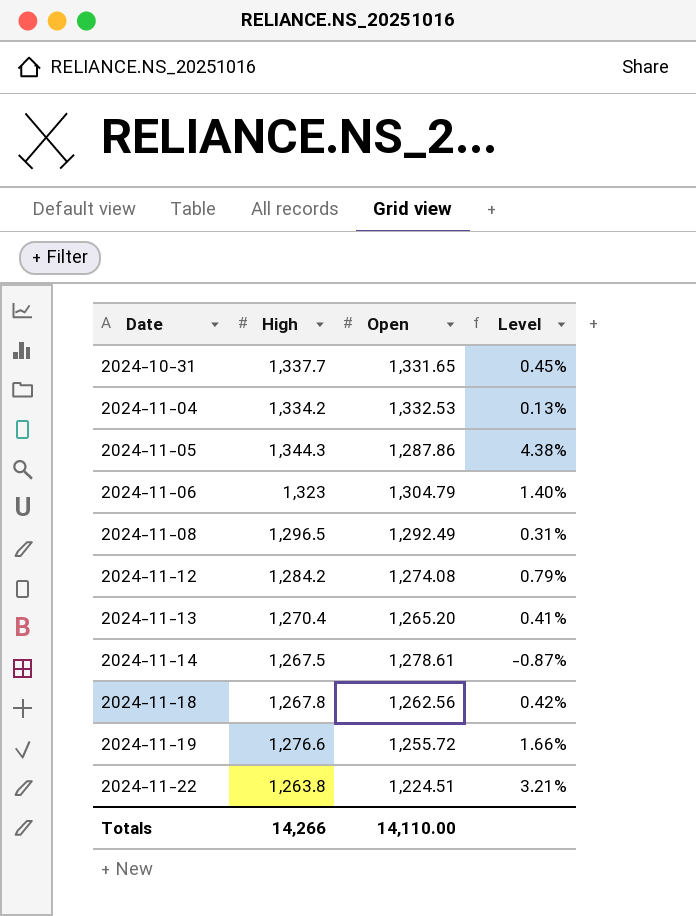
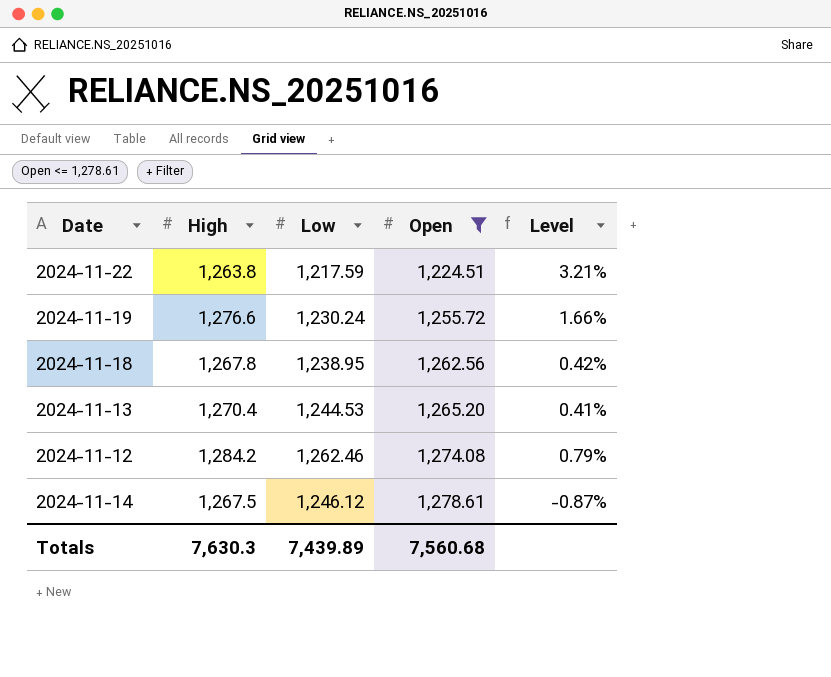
filter: none -> Open <= 1,278.61
row order: Date ascending -> Open ascending
column Low | position: none -> 3
Totals | High: 14,266 -> 7,630.3
Totals | Open: 14,110.00 -> 7,560.68

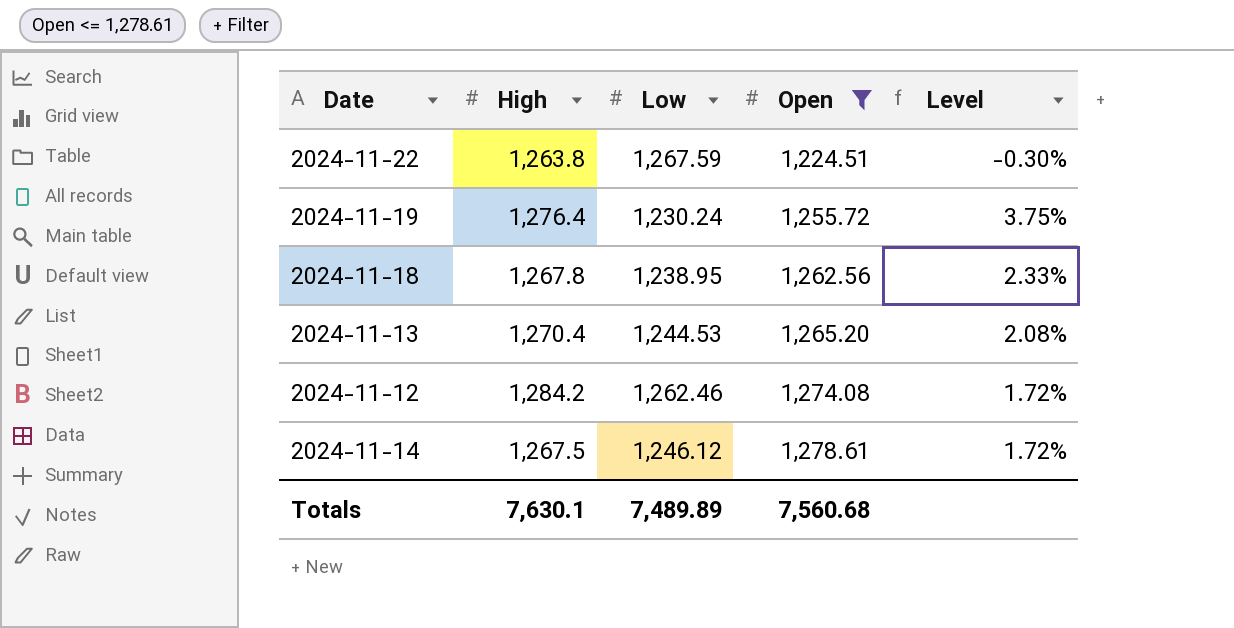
column Level | formula: ([High] - [Open]) / [Open] -> ([High] - [Low]) / [Low]
2024-11-22 | Low: 1,217.59 -> 1,267.59
2024-11-19 | High: 1,276.6 -> 1,276.4
Totals | High: 7,630.3 -> 7,630.1
Totals | Low: 7,439.89 -> 7,489.89

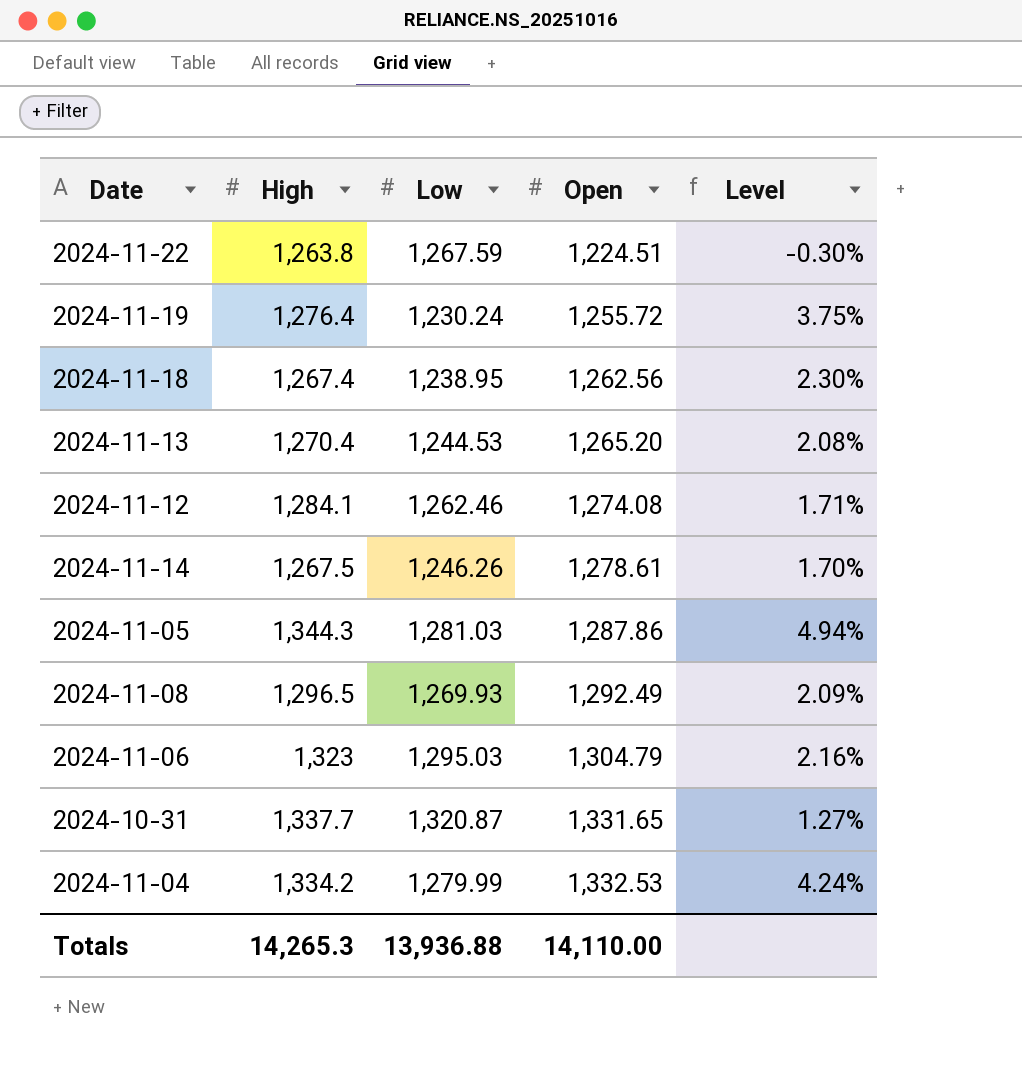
filter: Open <= 1,278.61 -> none
2024-11-18 | High: 1,267.8 -> 1,267.4
2024-11-18 | Level: 2.33% -> 2.30%
2024-11-12 | High: 1,284.2 -> 1,284.1
2024-11-12 | Level: 1.72% -> 1.71%
2024-11-14 | Low: 1,246.12 -> 1,246.26
2024-11-14 | Level: 1.72% -> 1.70%
Totals | High: 7,630.1 -> 14,265.3
Totals | Low: 7,489.89 -> 13,936.88
Totals | Open: 7,560.68 -> 14,110.00

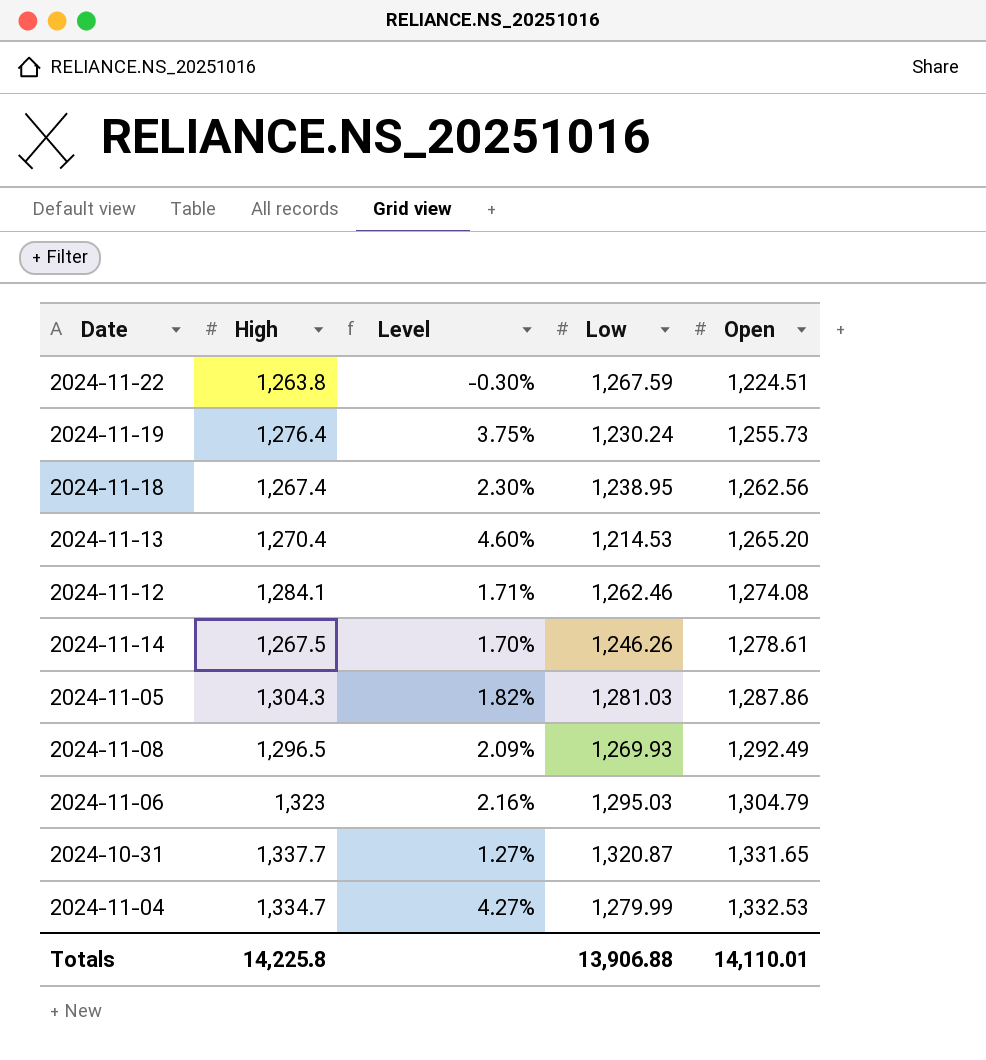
column Level | position: 5 -> 3
2024-11-19 | Open: 1,255.72 -> 1,255.73
2024-11-13 | Level: 2.08% -> 4.60%
2024-11-13 | Low: 1,244.53 -> 1,214.53
2024-11-05 | High: 1,344.3 -> 1,304.3
2024-11-05 | Level: 4.94% -> 1.82%
2024-11-04 | High: 1,334.2 -> 1,334.7
2024-11-04 | Level: 4.24% -> 4.27%
Totals | High: 14,265.3 -> 14,225.8
Totals | Low: 13,936.88 -> 13,906.88
Totals | Open: 14,110.00 -> 14,110.01

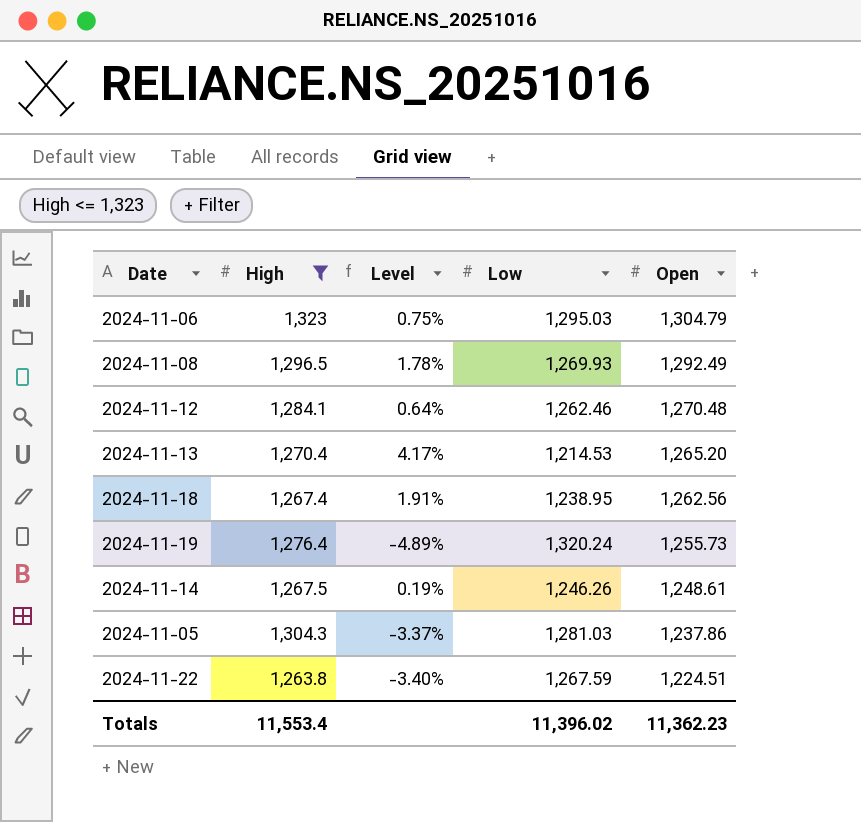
filter: none -> High <= 1,323
row order: Open ascending -> Open descending
column Level | formula: ([High] - [Low]) / [Low] -> ([Open] - [Low]) / [Low]
2024-11-12 | Open: 1,274.08 -> 1,270.48
2024-11-19 | Low: 1,230.24 -> 1,320.24
2024-11-14 | Open: 1,278.61 -> 1,248.61
2024-11-05 | Open: 1,287.86 -> 1,237.86
Totals | High: 14,225.8 -> 11,553.4
Totals | Low: 13,906.88 -> 11,396.02
Totals | Open: 14,110.01 -> 11,362.23

